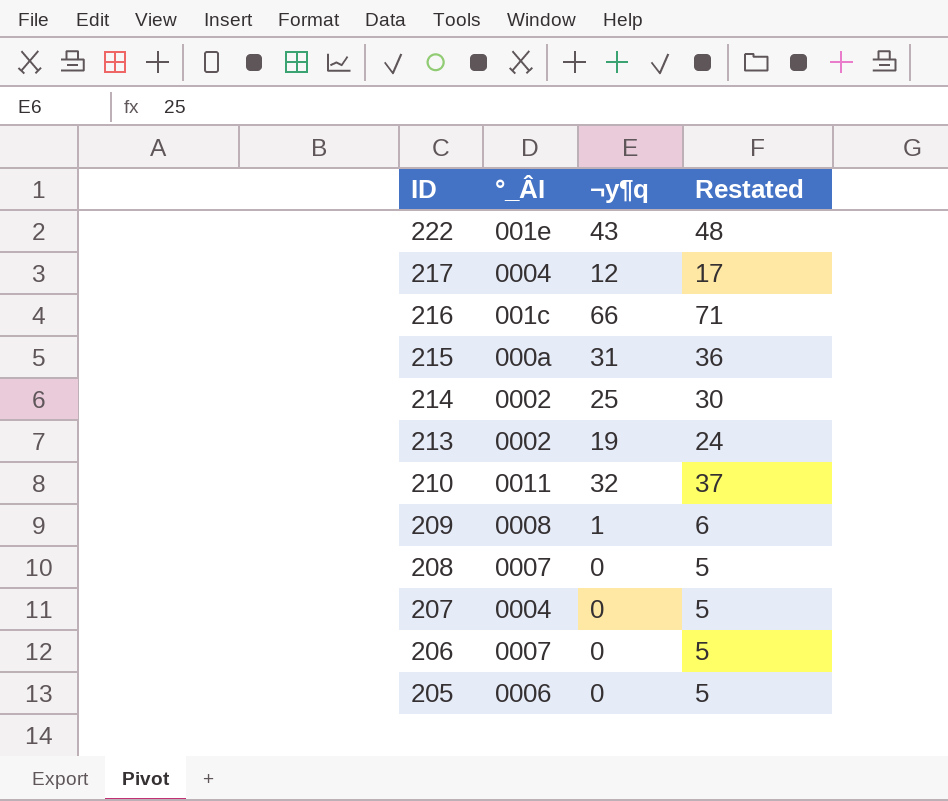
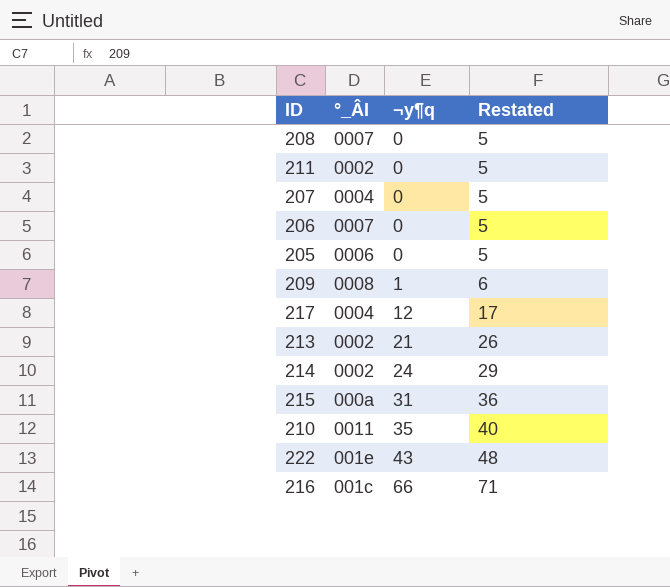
row order: ID descending -> ¬y¶q ascending
row 211: none -> 0002 | 0 | 5
213 | ¬y¶q: 19 -> 21
213 | Restated: 24 -> 26
214 | ¬y¶q: 25 -> 24
214 | Restated: 30 -> 29
210 | ¬y¶q: 32 -> 35
210 | Restated: 37 -> 40

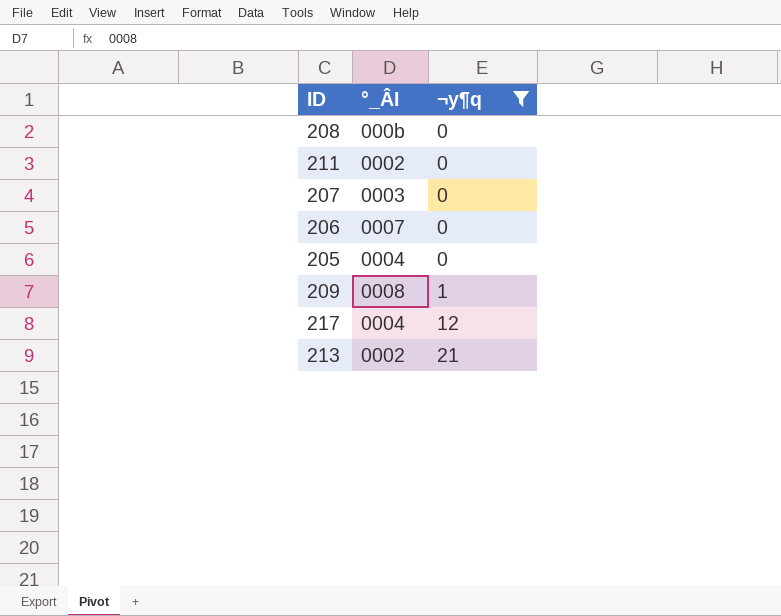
filter: none -> ¬y¶q <= 21
column Restated | formula: [¬y¶q] + 5 -> none
208 | °_ÂI: 0007 -> 000b
207 | °_ÂI: 0004 -> 0003
205 | °_ÂI: 0006 -> 0004

